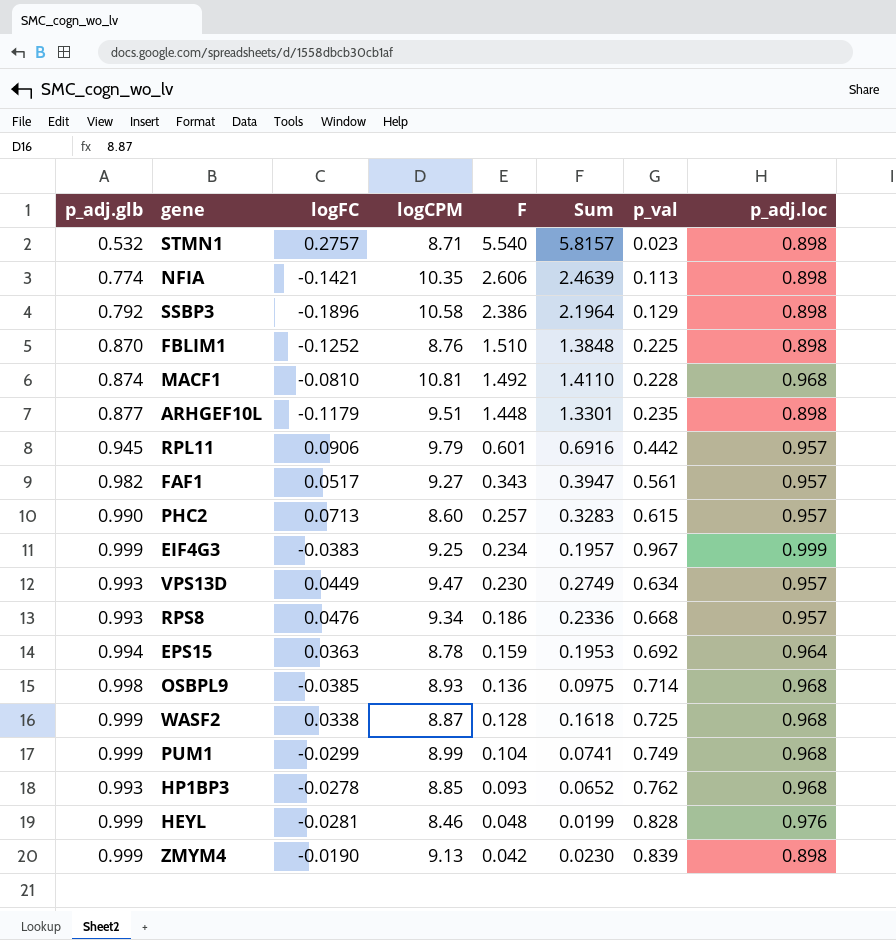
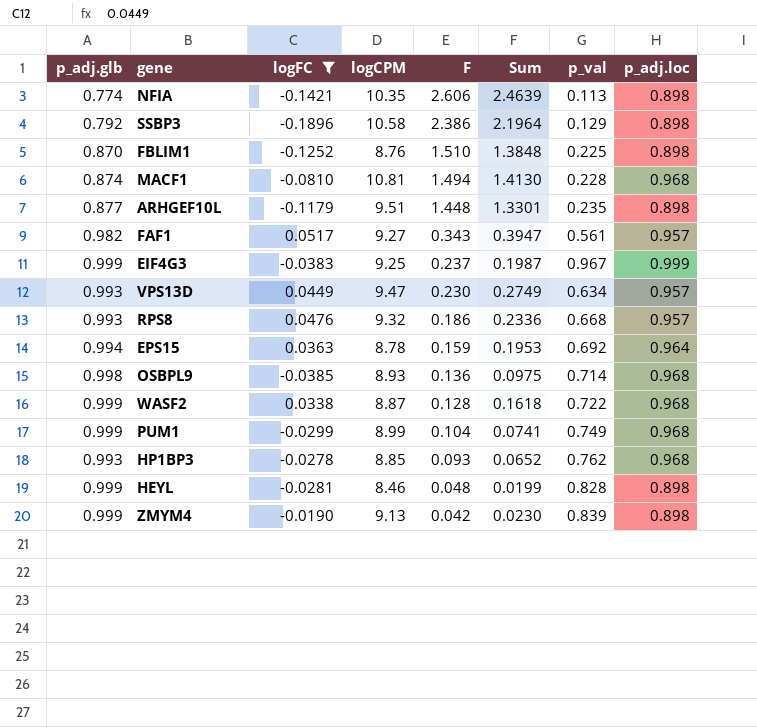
filter: none -> logFC <= 0.0517
MACF1 | F: 1.492 -> 1.494
MACF1 | Sum: 1.4110 -> 1.4130
EIF4G3 | F: 0.234 -> 0.237
EIF4G3 | Sum: 0.1957 -> 0.1987
RPS8 | logCPM: 9.34 -> 9.32
WASF2 | p_val: 0.725 -> 0.722
HEYL | p_adj.loc: 0.976 -> 0.898

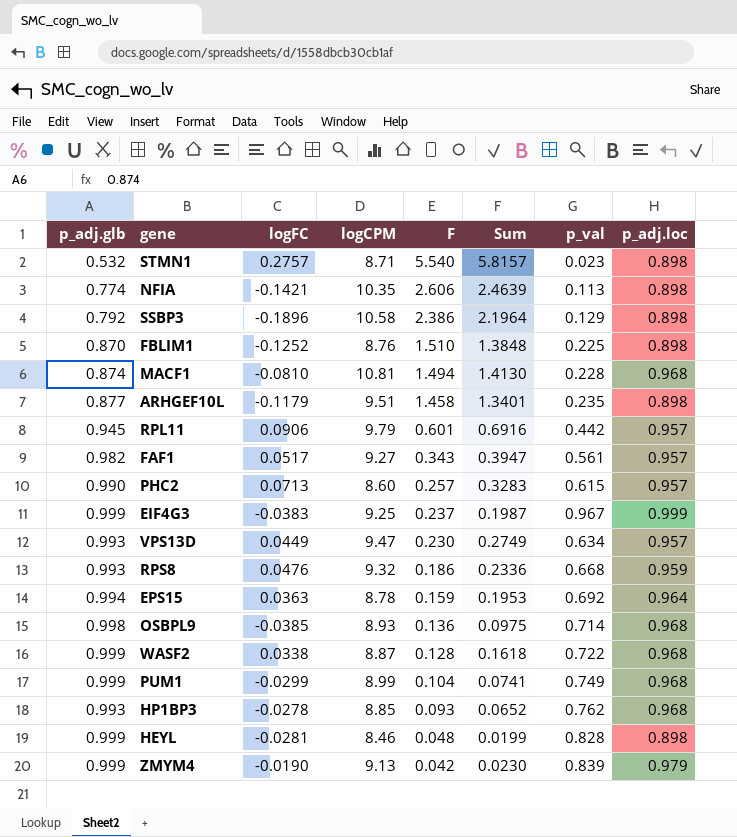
filter: logFC <= 0.0517 -> none
ARHGEF10L | F: 1.448 -> 1.458
ARHGEF10L | Sum: 1.3301 -> 1.3401
RPS8 | p_adj.loc: 0.957 -> 0.959
ZMYM4 | p_adj.loc: 0.898 -> 0.979

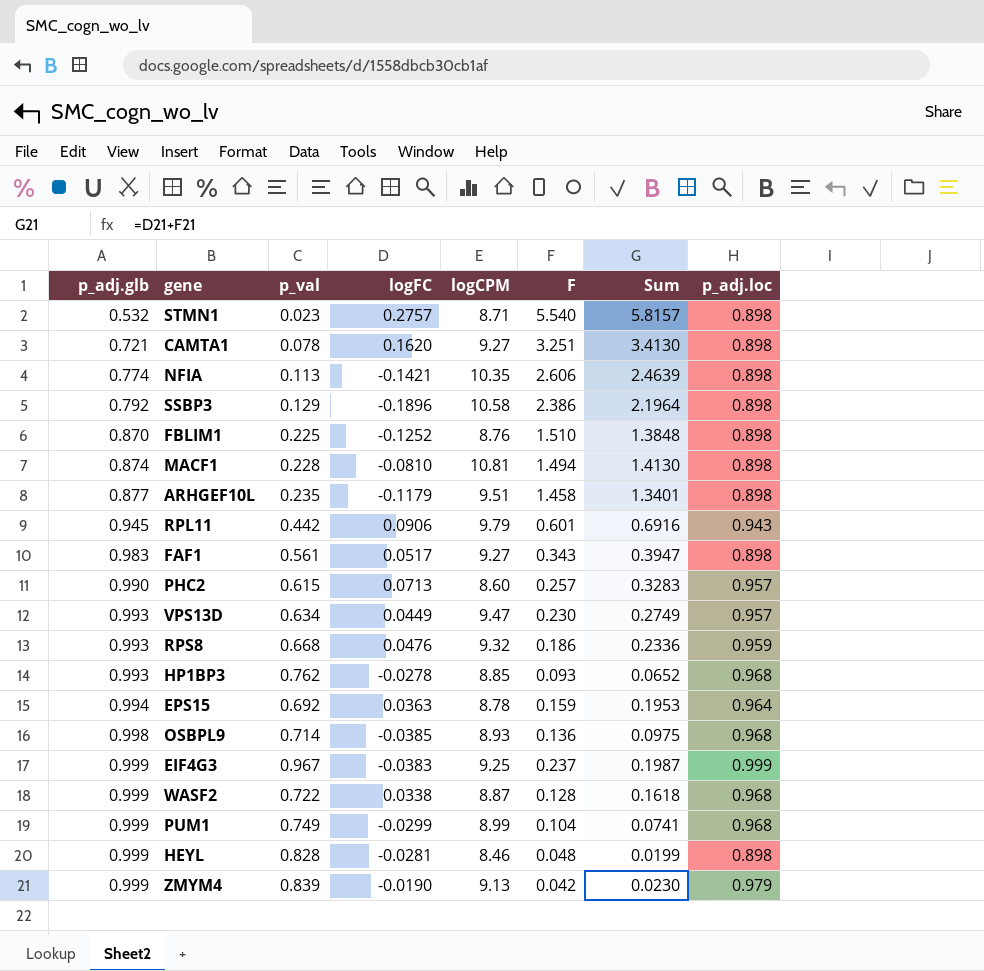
row order: F descending -> p_adj.glb ascending
column p_val | position: 7 -> 3
row CAMTA1: none -> 0.721 | 0.078 | 0.1620 | 9.27 | 3.251 | 3.4130 | 0.898
MACF1 | p_adj.loc: 0.968 -> 0.898
RPL11 | p_adj.loc: 0.957 -> 0.943
FAF1 | p_adj.glb: 0.982 -> 0.983
FAF1 | p_adj.loc: 0.957 -> 0.898

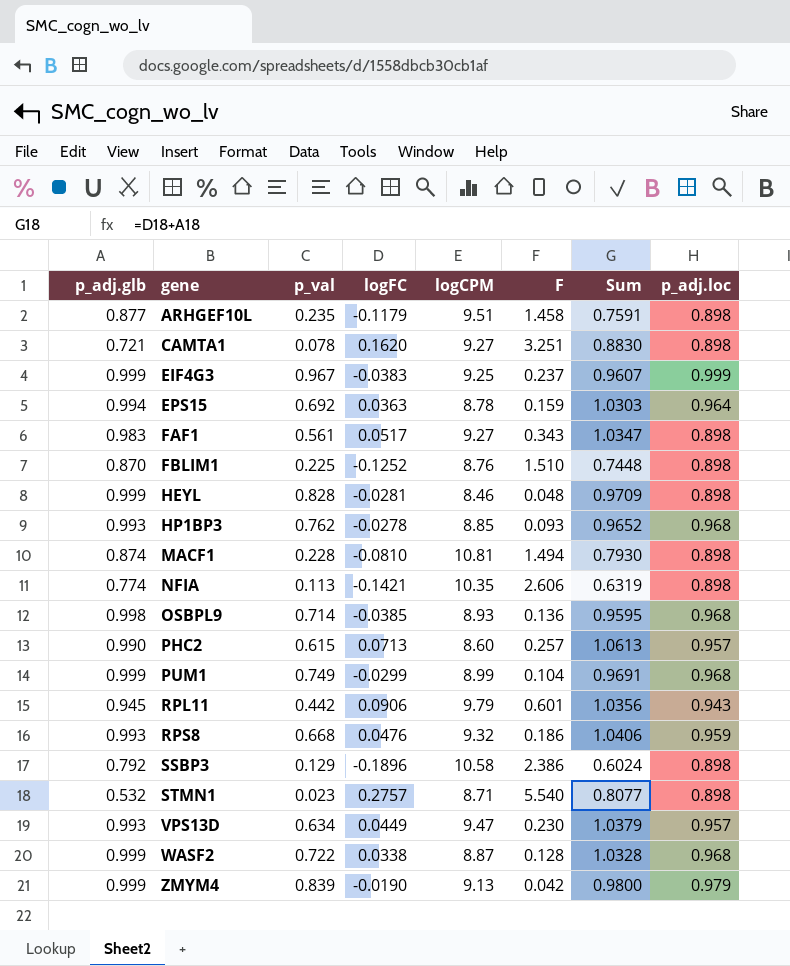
row order: p_adj.glb ascending -> gene ascending
column Sum | formula: [logFC] + [F] -> [p_adj.glb] + [logFC]

